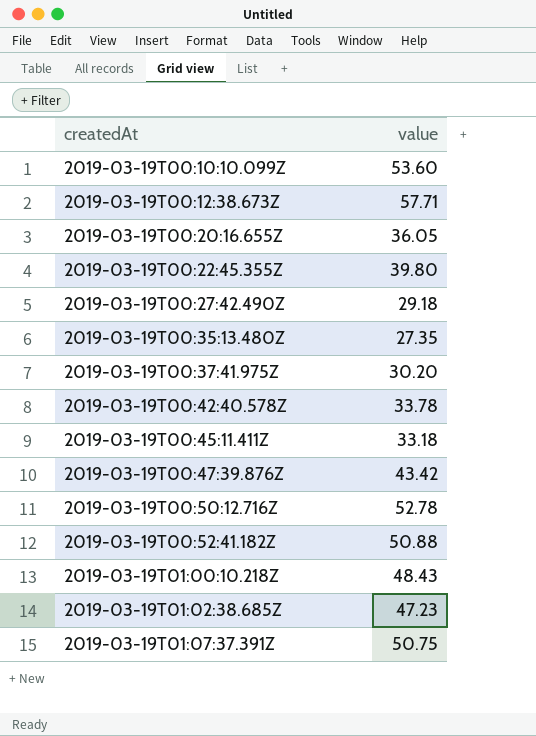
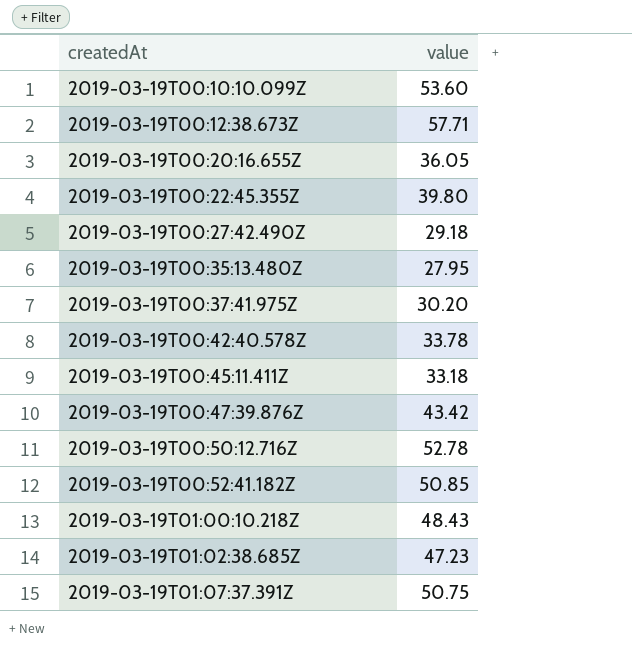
2019-03-19T00:35:13.480Z | value: 27.35 -> 27.95
2019-03-19T00:52:41.182Z | value: 50.88 -> 50.85

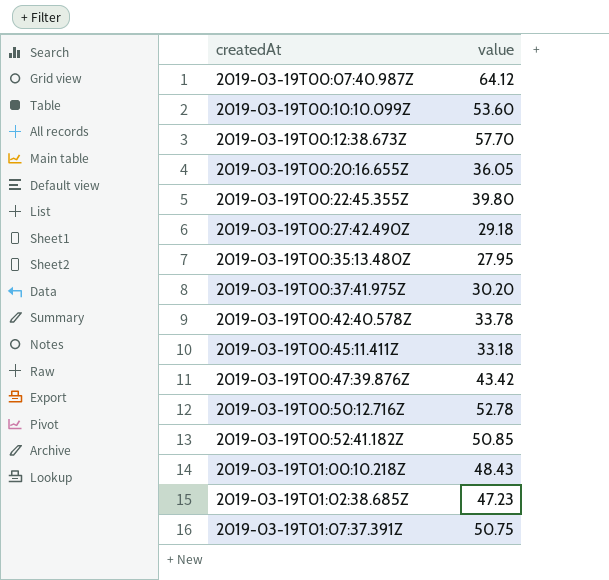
row 2019-03-19T00:07:40.987Z: none -> 64.12
2019-03-19T00:12:38.673Z | value: 57.71 -> 57.70

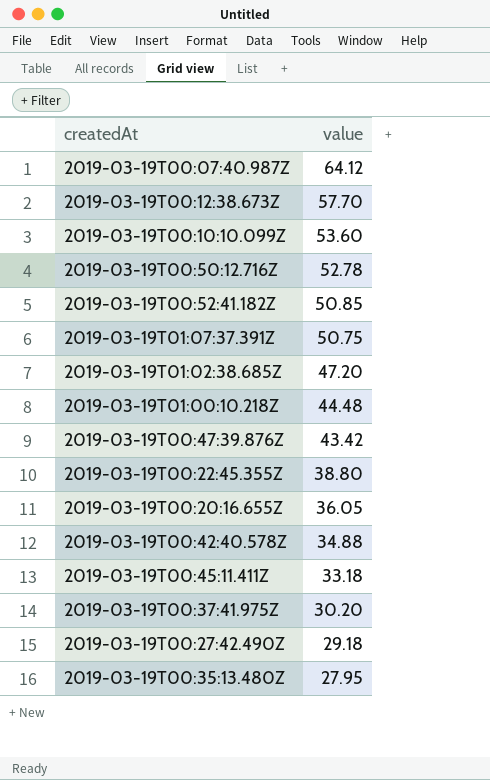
row order: createdAt ascending -> value descending
2019-03-19T01:02:38.685Z | value: 47.23 -> 47.20
2019-03-19T01:00:10.218Z | value: 48.43 -> 44.48
2019-03-19T00:22:45.355Z | value: 39.80 -> 38.80
2019-03-19T00:42:40.578Z | value: 33.78 -> 34.88

